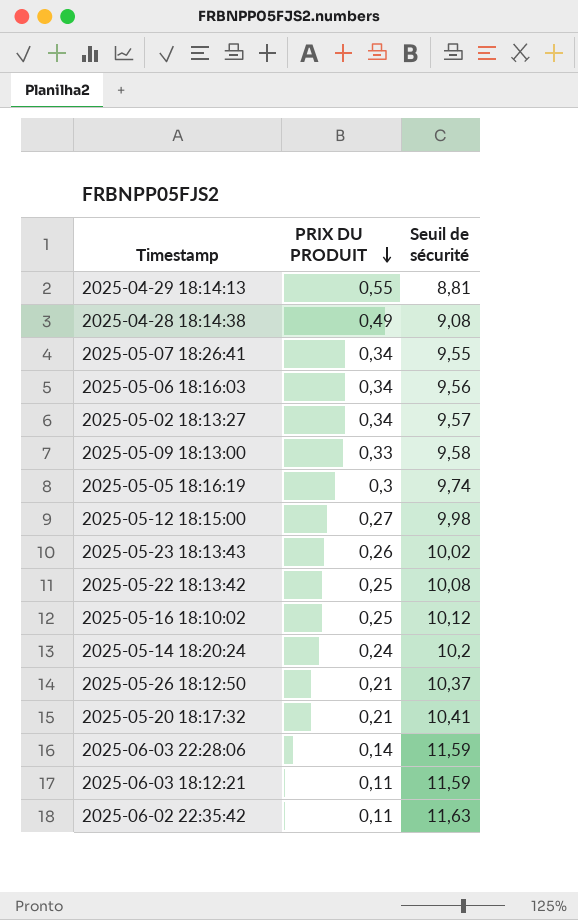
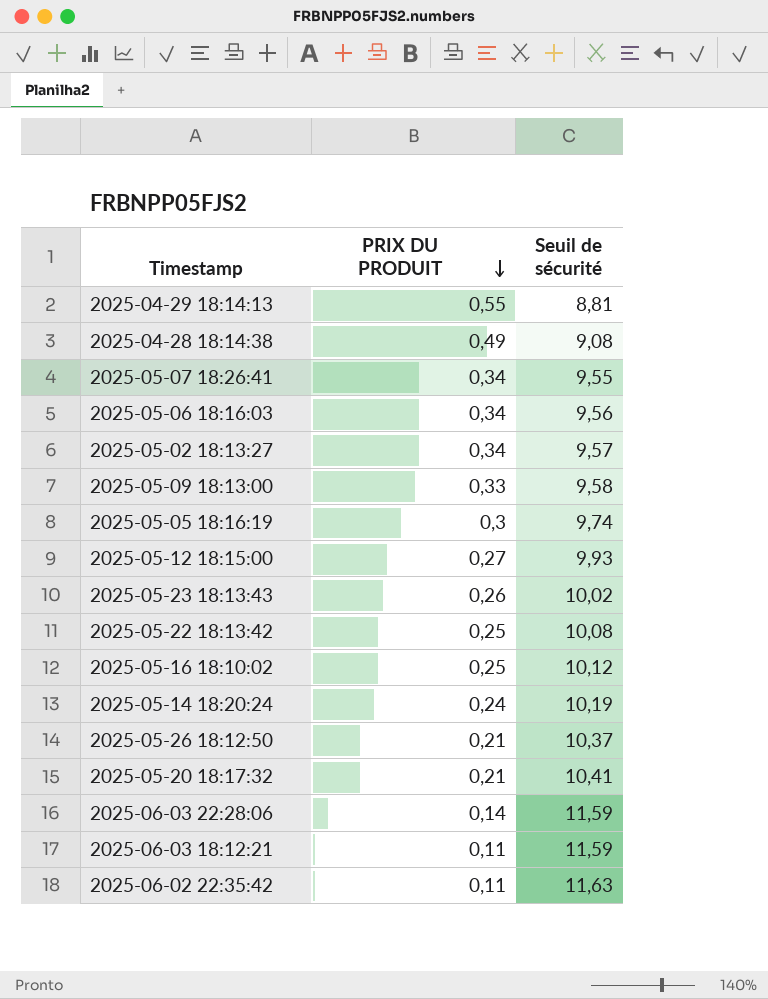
2025-05-12 18:15:00 | Seuil de sécurité: 9,98 -> 9,93
2025-05-14 18:20:24 | Seuil de sécurité: 10,2 -> 10,19

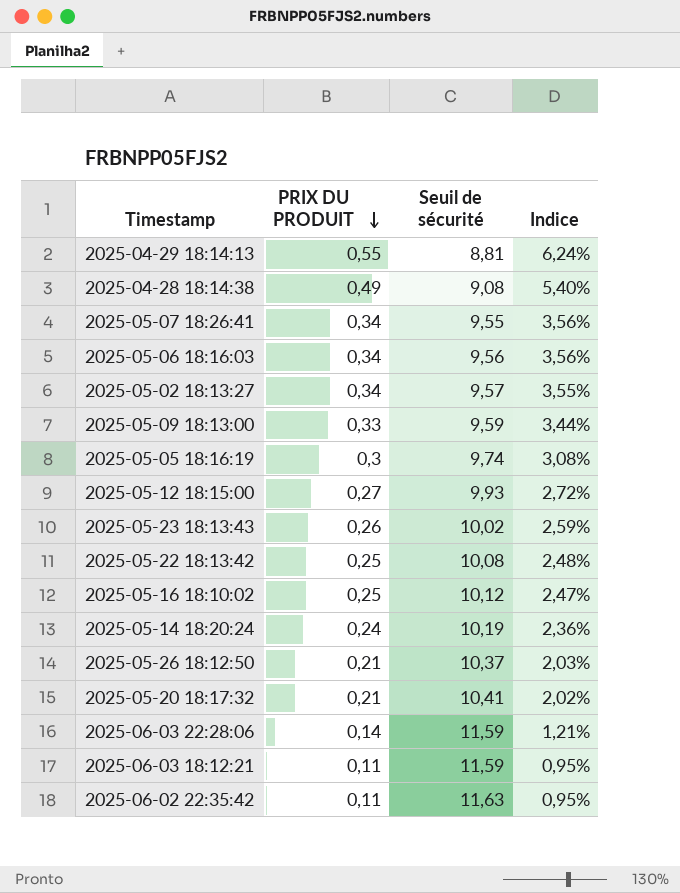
column Indice | formula: none -> [PRIX DU PRODUIT] / [Seuil de sécurité]
2025-05-09 18:13:00 | Seuil de sécurité: 9,58 -> 9,59

